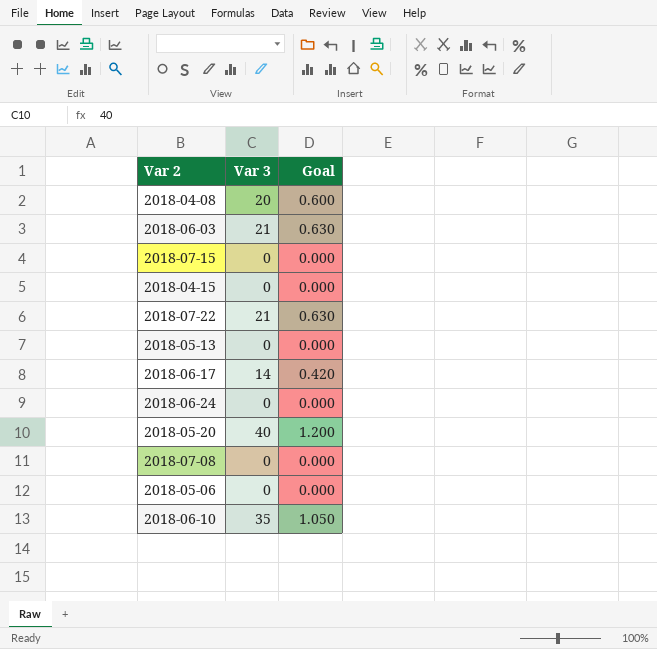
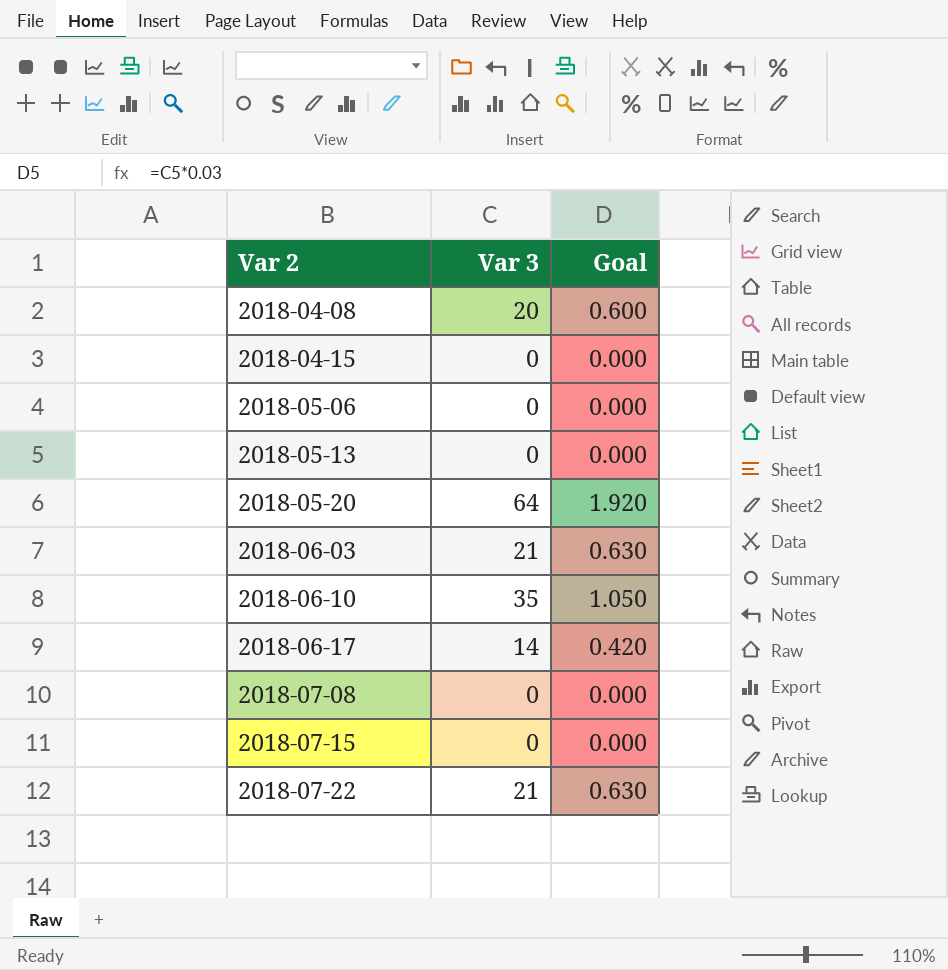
row order: none -> Var 2 ascending
row 2018-06-24: 0 | 0.000 -> none
2018-05-20 | Var 3: 40 -> 64
2018-05-20 | Goal: 1.200 -> 1.920

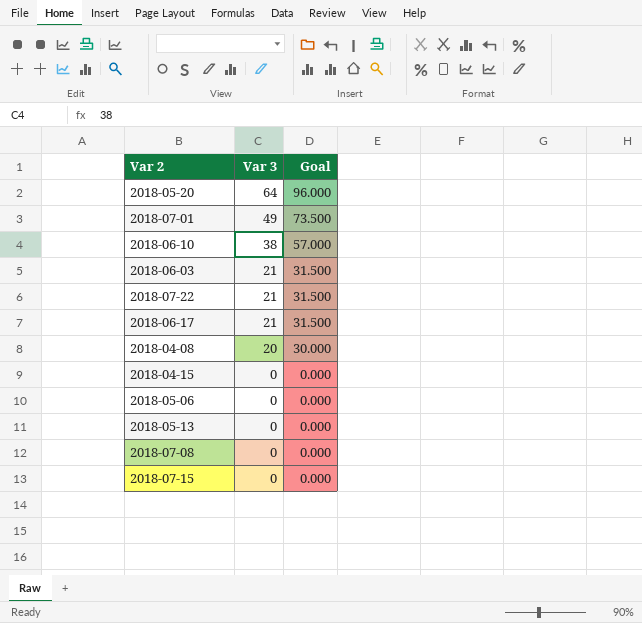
row order: Var 2 ascending -> Var 3 descending
column Goal | formula: [Var 3] * 0.03 -> [Var 3] * 1.5
row 2018-07-01: none -> 49 | 73.500
2018-06-10 | Var 3: 35 -> 38
2018-06-17 | Var 3: 14 -> 21

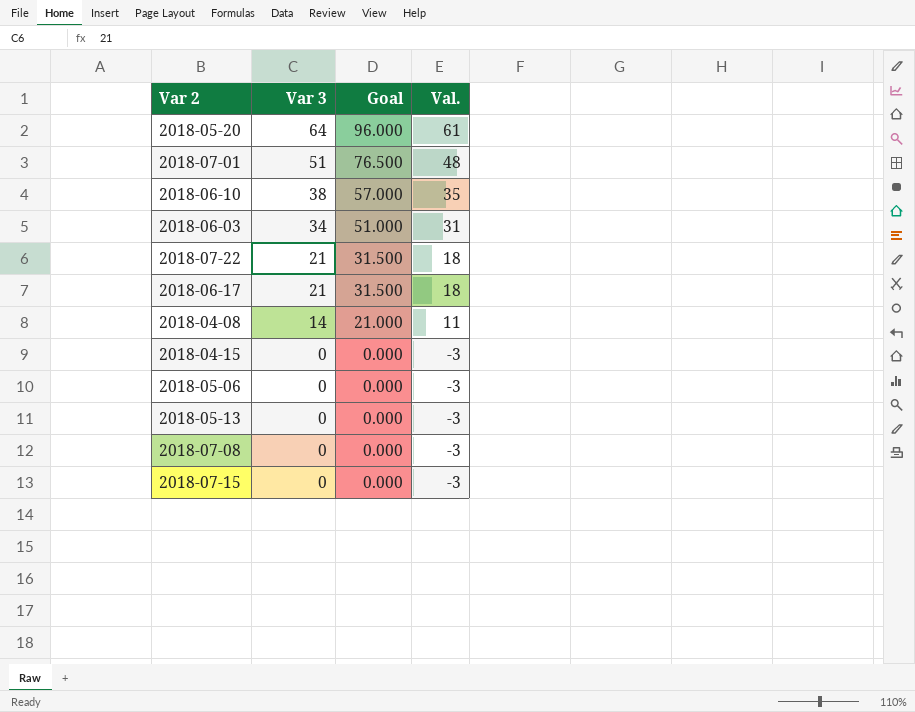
column Val. | formula: none -> [Var 3] - 3
2018-07-01 | Var 3: 49 -> 51
2018-07-01 | Goal: 73.500 -> 76.500
2018-06-03 | Var 3: 21 -> 34
2018-06-03 | Goal: 31.500 -> 51.000
2018-04-08 | Var 3: 20 -> 14
2018-04-08 | Goal: 30.000 -> 21.000

